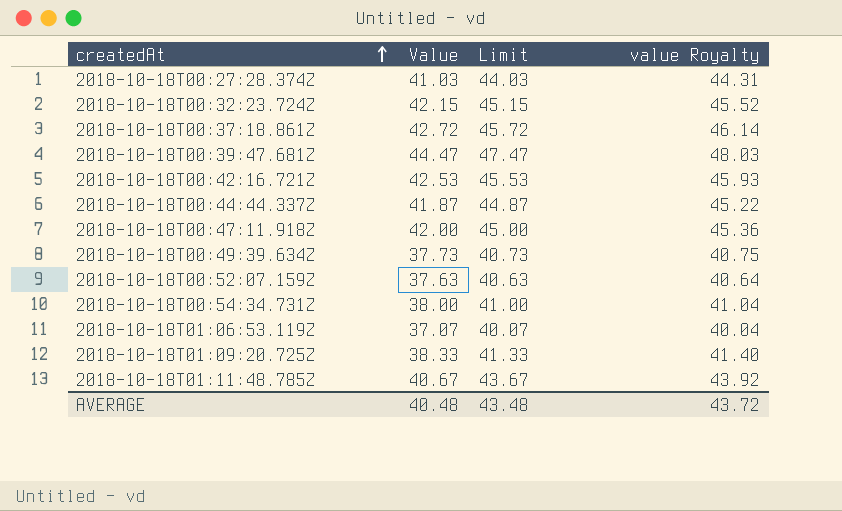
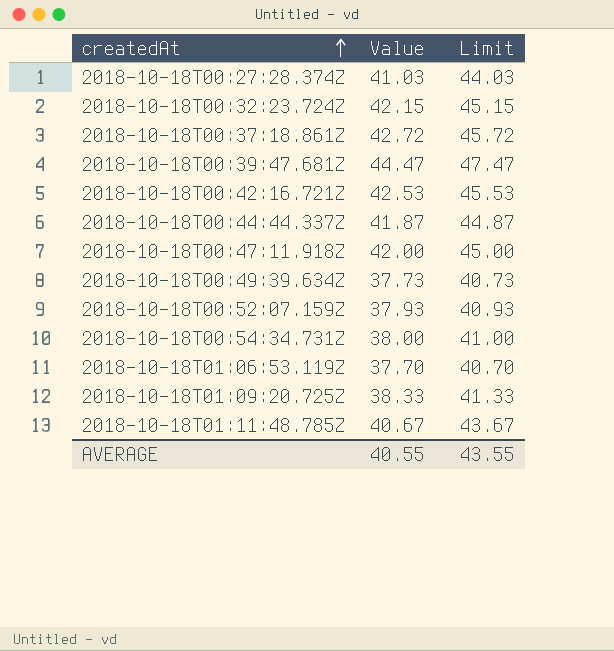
column value Royalty | formula: [Value] * 1.08 -> none
2018-10-18T00:52:07.159Z | Value: 37.63 -> 37.93
2018-10-18T00:52:07.159Z | Limit: 40.63 -> 40.93
2018-10-18T01:06:53.119Z | Value: 37.07 -> 37.70
2018-10-18T01:06:53.119Z | Limit: 40.07 -> 40.70
AVERAGE | Value: 40.48 -> 40.55
AVERAGE | Limit: 43.48 -> 43.55

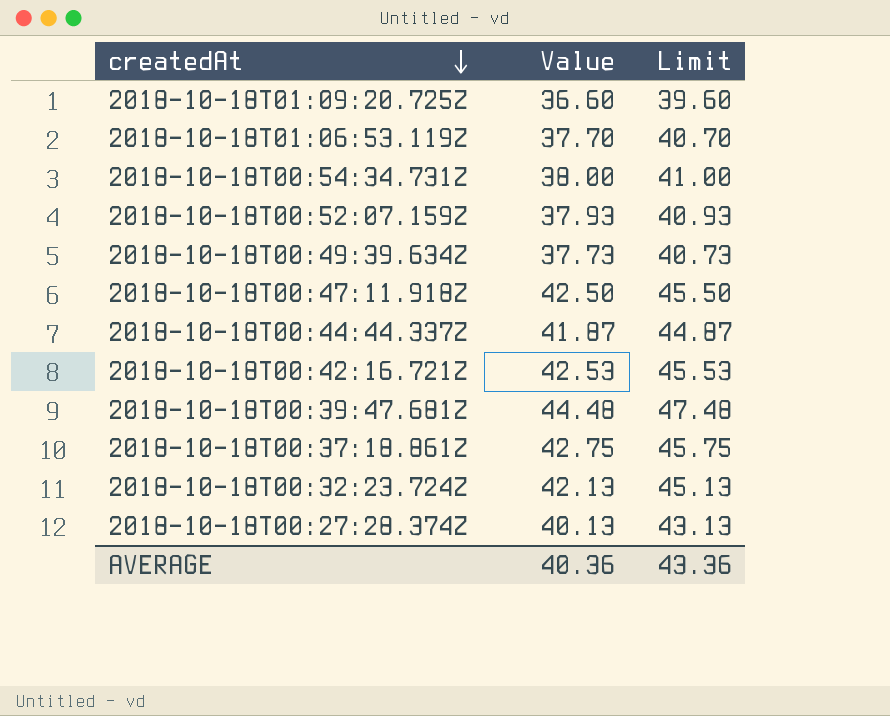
row order: createdAt ascending -> createdAt descending
row 2018-10-18T01:11:48.785Z: 40.67 | 43.67 -> none
2018-10-18T01:09:20.725Z | Value: 38.33 -> 36.60
2018-10-18T01:09:20.725Z | Limit: 41.33 -> 39.60
2018-10-18T00:47:11.918Z | Value: 42.00 -> 42.50
2018-10-18T00:47:11.918Z | Limit: 45.00 -> 45.50
2018-10-18T00:39:47.681Z | Value: 44.47 -> 44.48
2018-10-18T00:39:47.681Z | Limit: 47.47 -> 47.48
2018-10-18T00:37:18.861Z | Value: 42.72 -> 42.75
2018-10-18T00:37:18.861Z | Limit: 45.72 -> 45.75
2018-10-18T00:32:23.724Z | Value: 42.15 -> 42.13
2018-10-18T00:32:23.724Z | Limit: 45.15 -> 45.13
2018-10-18T00:27:28.374Z | Value: 41.03 -> 40.13
2018-10-18T00:27:28.374Z | Limit: 44.03 -> 43.13
AVERAGE | Value: 40.55 -> 40.36
AVERAGE | Limit: 43.55 -> 43.36

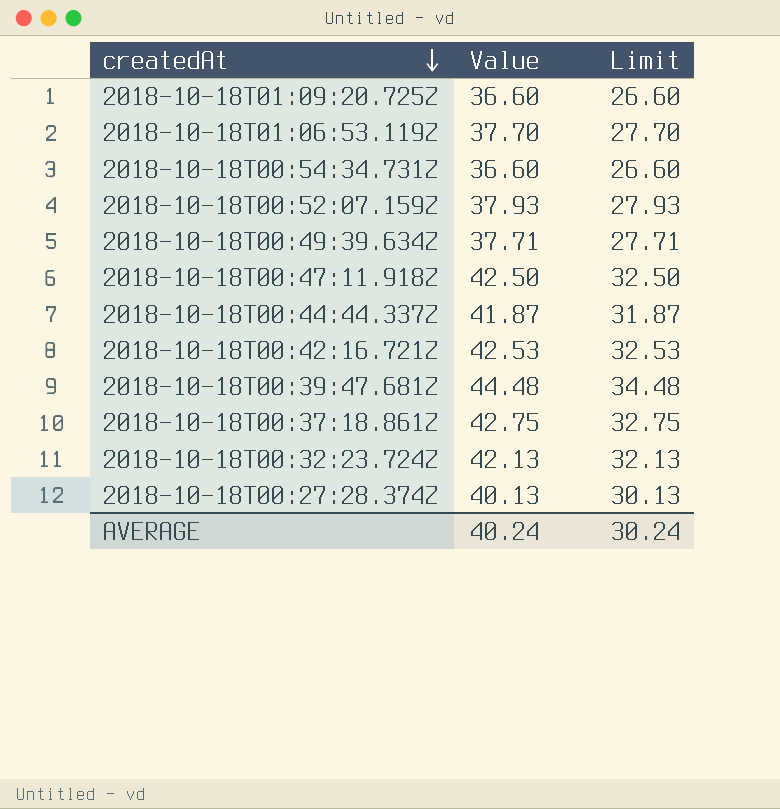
column Limit | formula: [Value] + 3 -> [Value] - 10
2018-10-18T00:54:34.731Z | Value: 38.00 -> 36.60
2018-10-18T00:49:39.634Z | Value: 37.73 -> 37.71
AVERAGE | Value: 40.36 -> 40.24
AVERAGE | Limit: 43.36 -> 30.24

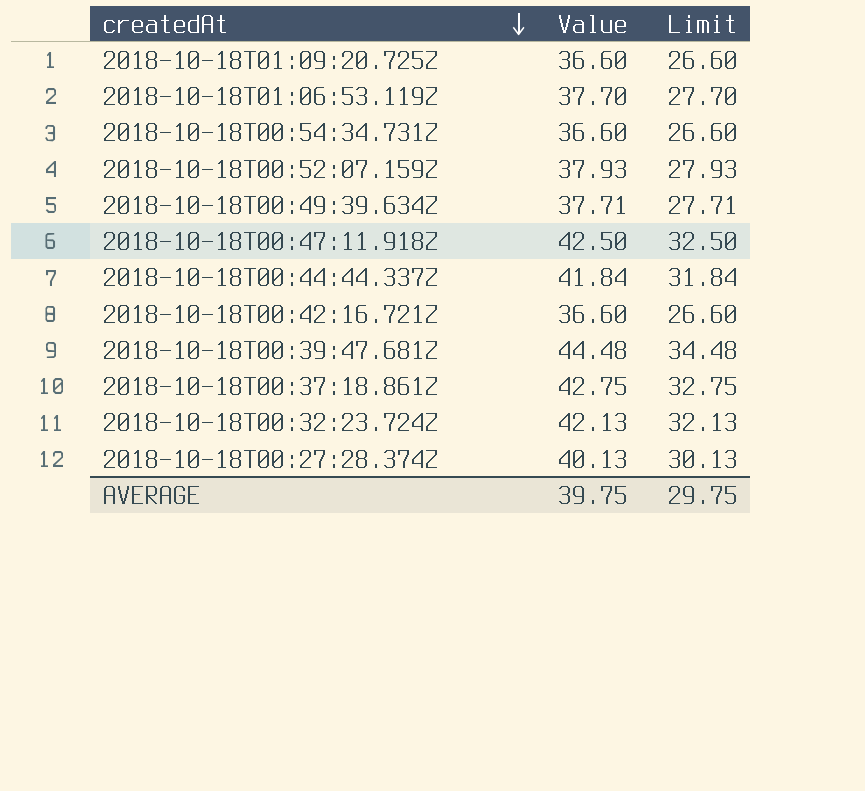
2018-10-18T00:44:44.337Z | Value: 41.87 -> 41.84
2018-10-18T00:44:44.337Z | Limit: 31.87 -> 31.84
2018-10-18T00:42:16.721Z | Value: 42.53 -> 36.60
2018-10-18T00:42:16.721Z | Limit: 32.53 -> 26.60
AVERAGE | Value: 40.24 -> 39.75
AVERAGE | Limit: 30.24 -> 29.75

